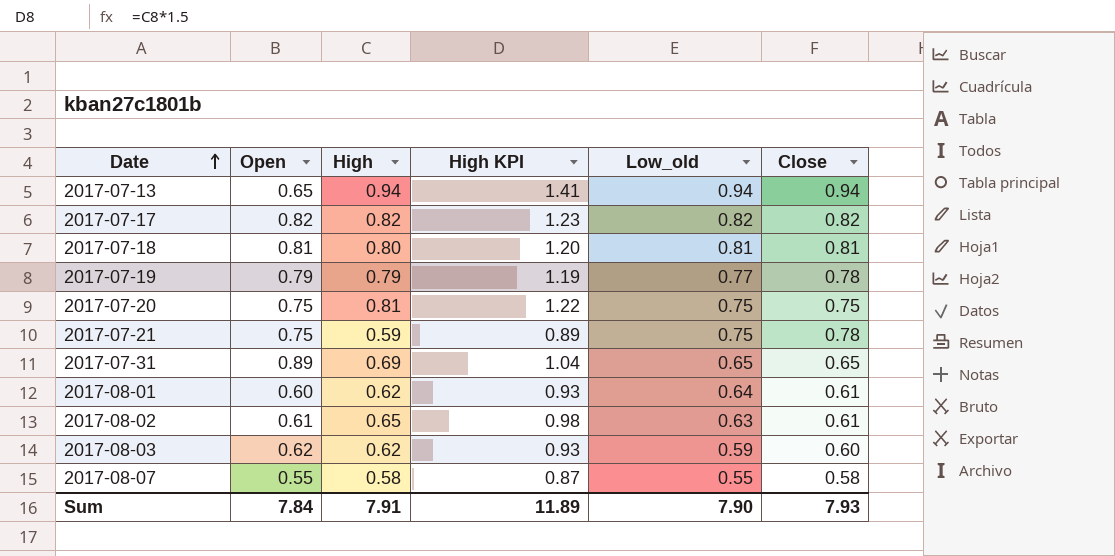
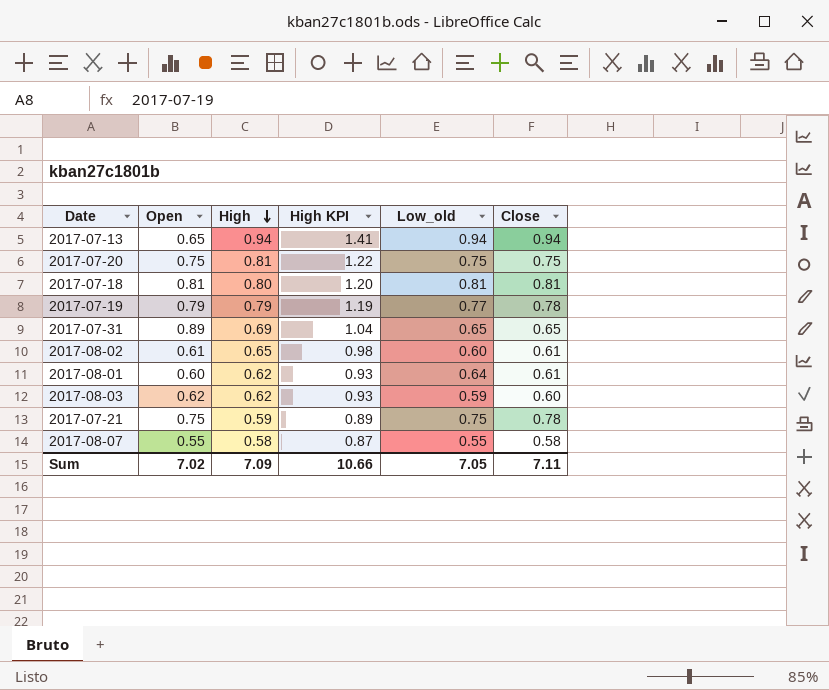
row order: Date ascending -> High descending
row 2017-07-17: 0.82 | 0.82 | 1.23 | 0.82 | 0.82 -> none
2017-08-02 | Low_old: 0.63 -> 0.60
Sum | Open: 7.84 -> 7.02
Sum | High: 7.91 -> 7.09
Sum | High KPI: 11.89 -> 10.66
Sum | Low_old: 7.90 -> 7.05
Sum | Close: 7.93 -> 7.11

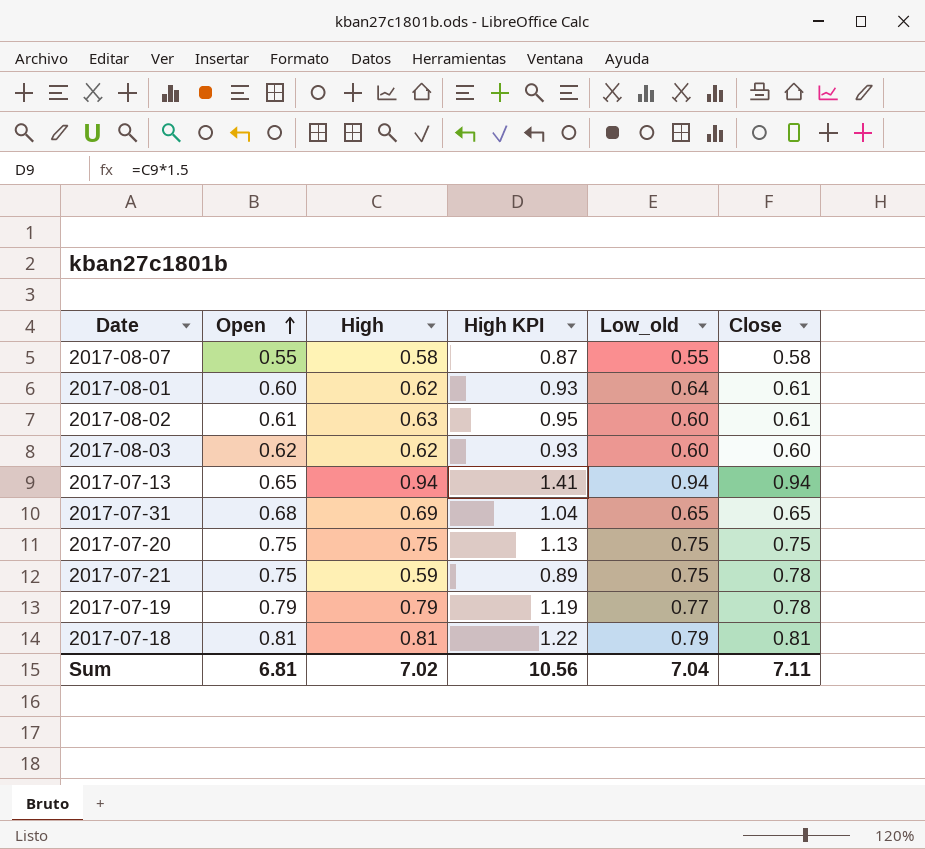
row order: High descending -> Open ascending
2017-08-02 | High: 0.65 -> 0.63
2017-08-02 | High KPI: 0.98 -> 0.95
2017-08-03 | Low_old: 0.59 -> 0.60
2017-07-31 | Open: 0.89 -> 0.68
2017-07-20 | High: 0.81 -> 0.75
2017-07-20 | High KPI: 1.22 -> 1.13
2017-07-18 | High: 0.80 -> 0.81
2017-07-18 | High KPI: 1.20 -> 1.22
2017-07-18 | Low_old: 0.81 -> 0.79
Sum | Open: 7.02 -> 6.81
Sum | High: 7.09 -> 7.02
Sum | High KPI: 10.66 -> 10.56
Sum | Low_old: 7.05 -> 7.04

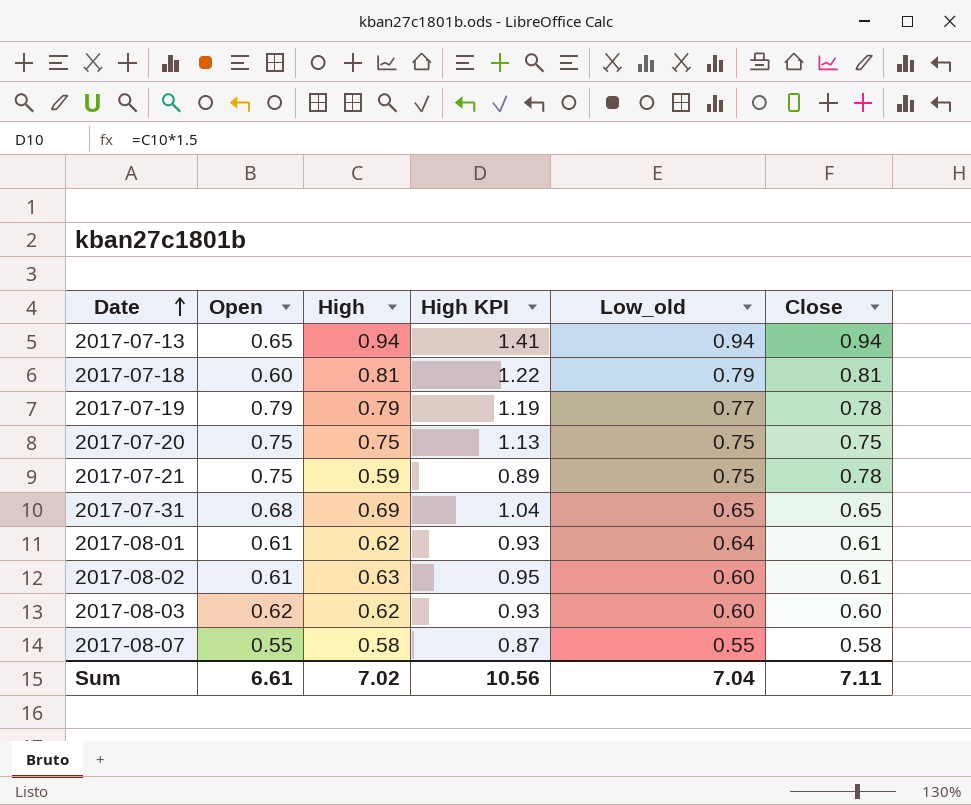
row order: Open ascending -> Date ascending
2017-07-18 | Open: 0.81 -> 0.60
2017-08-01 | Open: 0.60 -> 0.61
Sum | Open: 6.81 -> 6.61

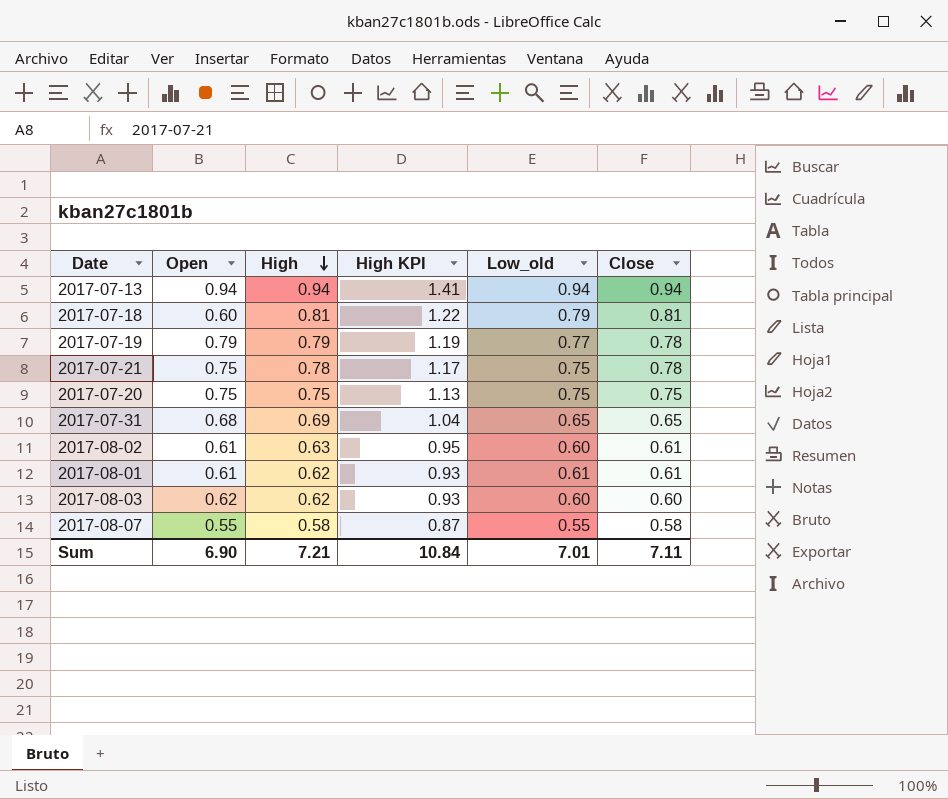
row order: Date ascending -> High descending
2017-07-13 | Open: 0.65 -> 0.94
2017-07-21 | High: 0.59 -> 0.78
2017-07-21 | High KPI: 0.89 -> 1.17
2017-08-01 | Low_old: 0.64 -> 0.61
Sum | Open: 6.61 -> 6.90
Sum | High: 7.02 -> 7.21
Sum | High KPI: 10.56 -> 10.84
Sum | Low_old: 7.04 -> 7.01

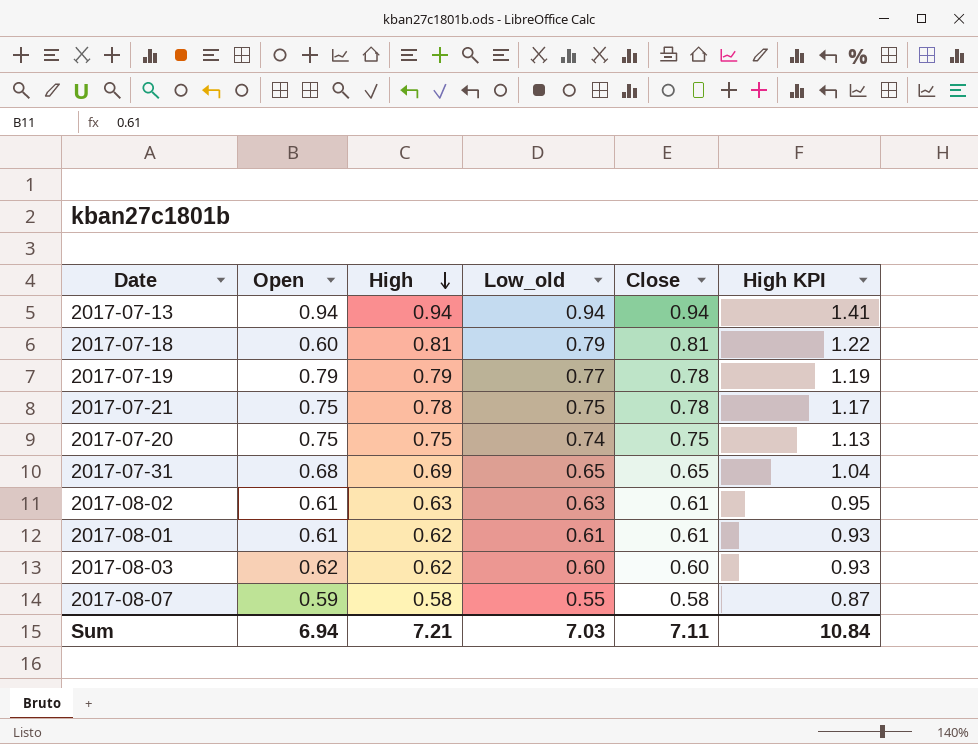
column High KPI | position: 4 -> 6
2017-07-20 | Low_old: 0.75 -> 0.74
2017-08-02 | Low_old: 0.60 -> 0.63
2017-08-07 | Open: 0.55 -> 0.59
Sum | Open: 6.90 -> 6.94
Sum | Low_old: 7.01 -> 7.03

